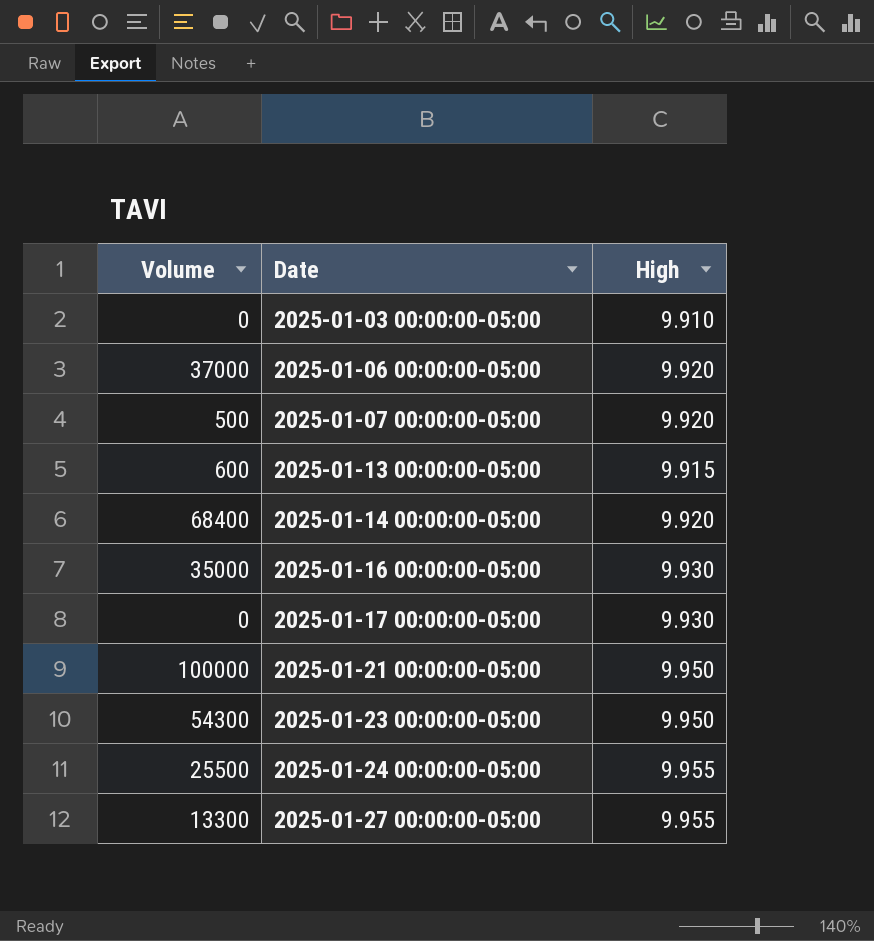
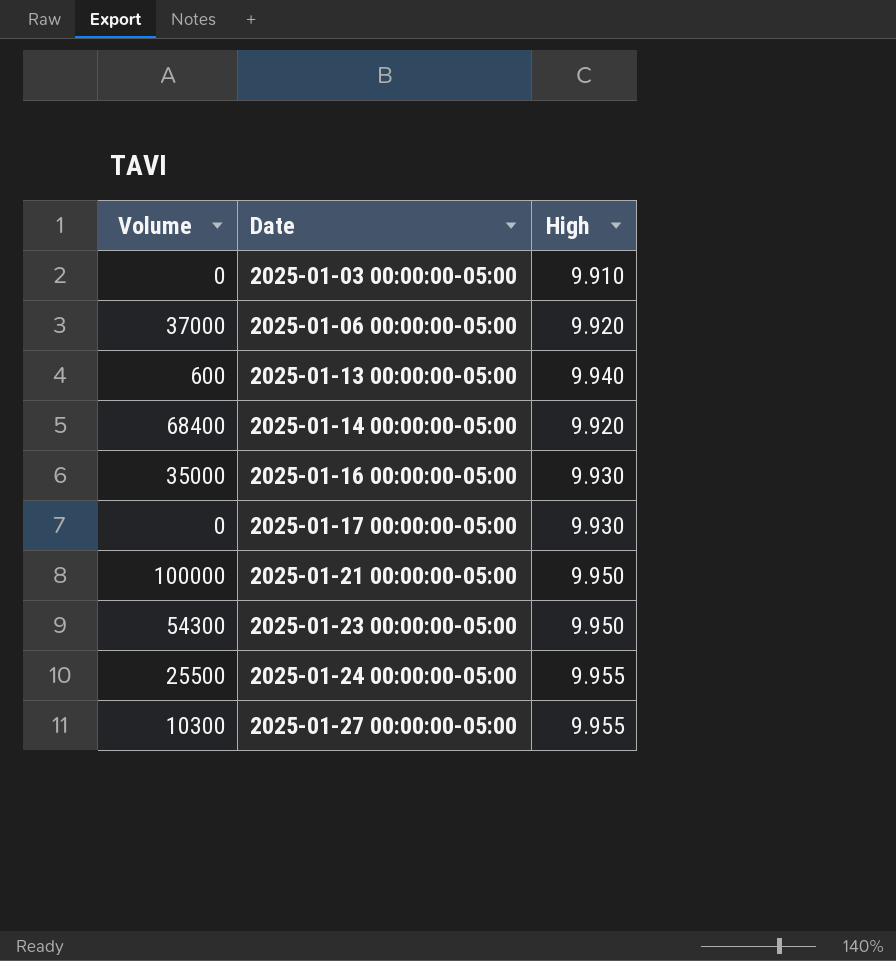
row 2025-01-07 00:00:00-05:00: 500 | 9.920 -> none
2025-01-13 00:00:00-05:00 | High: 9.915 -> 9.940
2025-01-27 00:00:00-05:00 | Volume: 13300 -> 10300

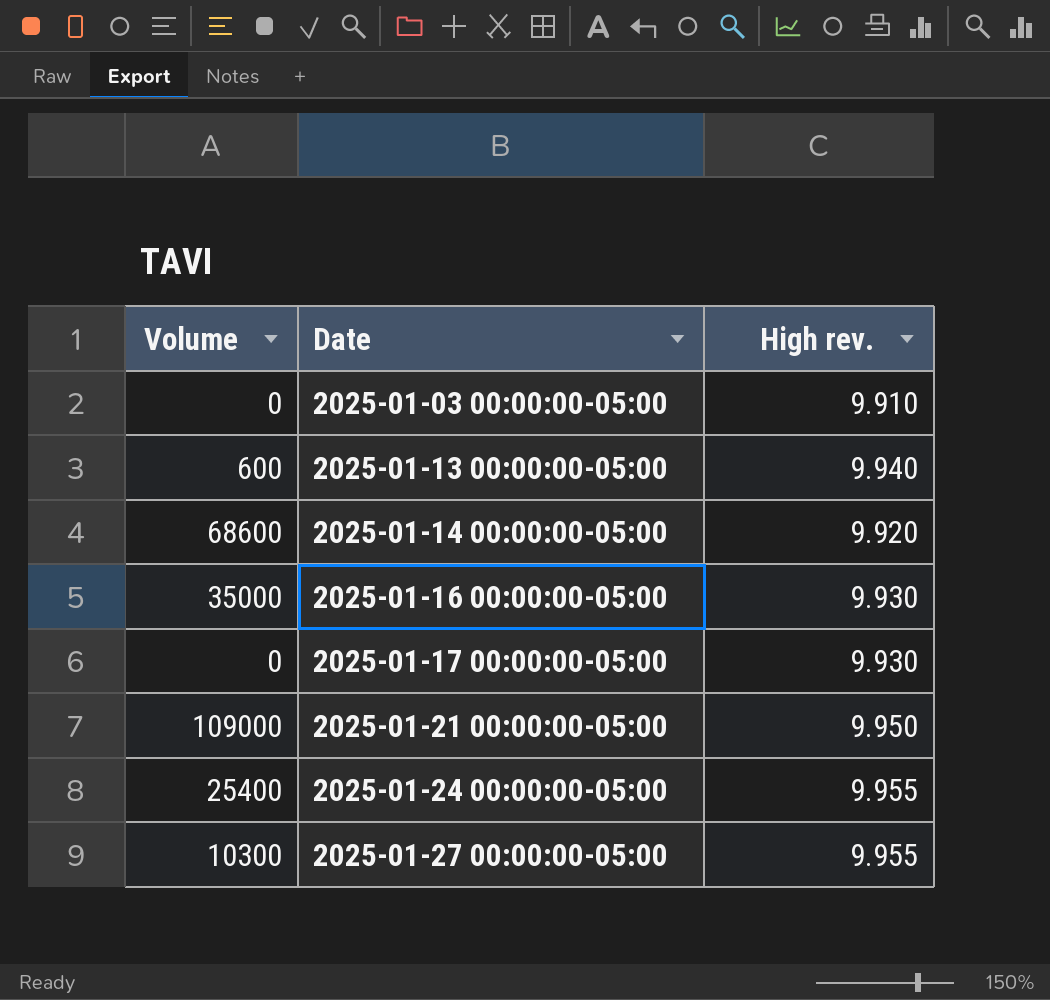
column name: High -> High rev.
row 2025-01-06 00:00:00-05:00: 37000 | 9.920 -> none
row 2025-01-23 00:00:00-05:00: 54300 | 9.950 -> none
2025-01-14 00:00:00-05:00 | Volume: 68400 -> 68600
2025-01-21 00:00:00-05:00 | Volume: 100000 -> 109000
2025-01-24 00:00:00-05:00 | Volume: 25500 -> 25400

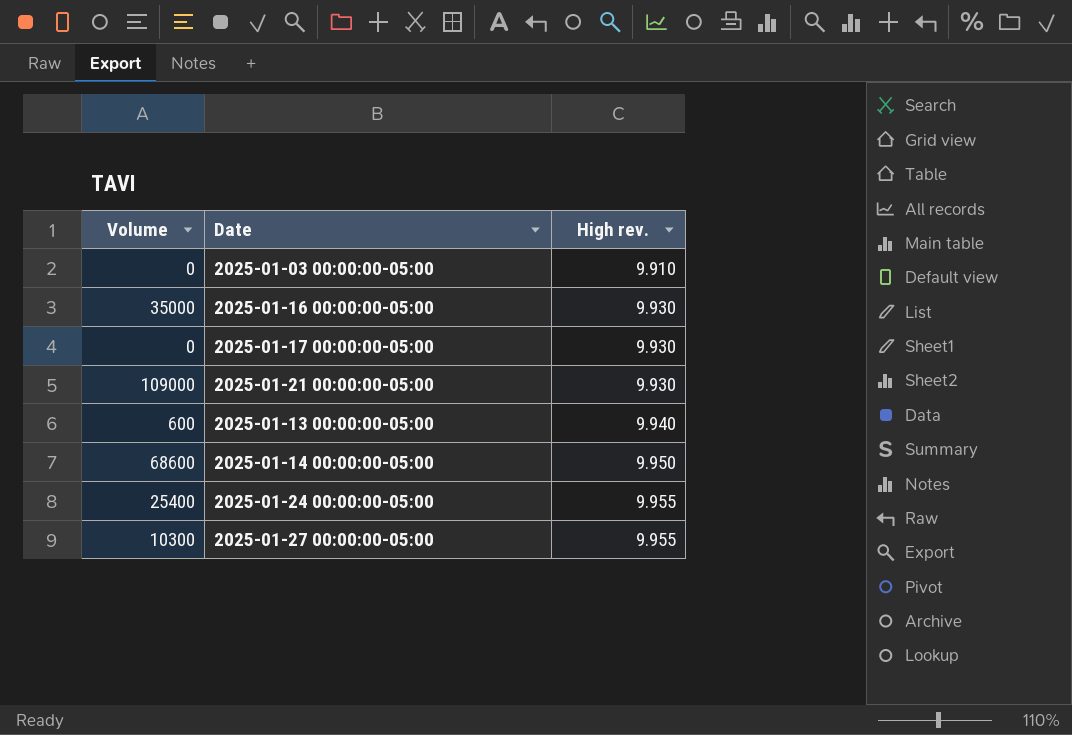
row order: Date ascending -> High rev. ascending
2025-01-21 00:00:00-05:00 | High rev.: 9.950 -> 9.930
2025-01-14 00:00:00-05:00 | High rev.: 9.920 -> 9.950

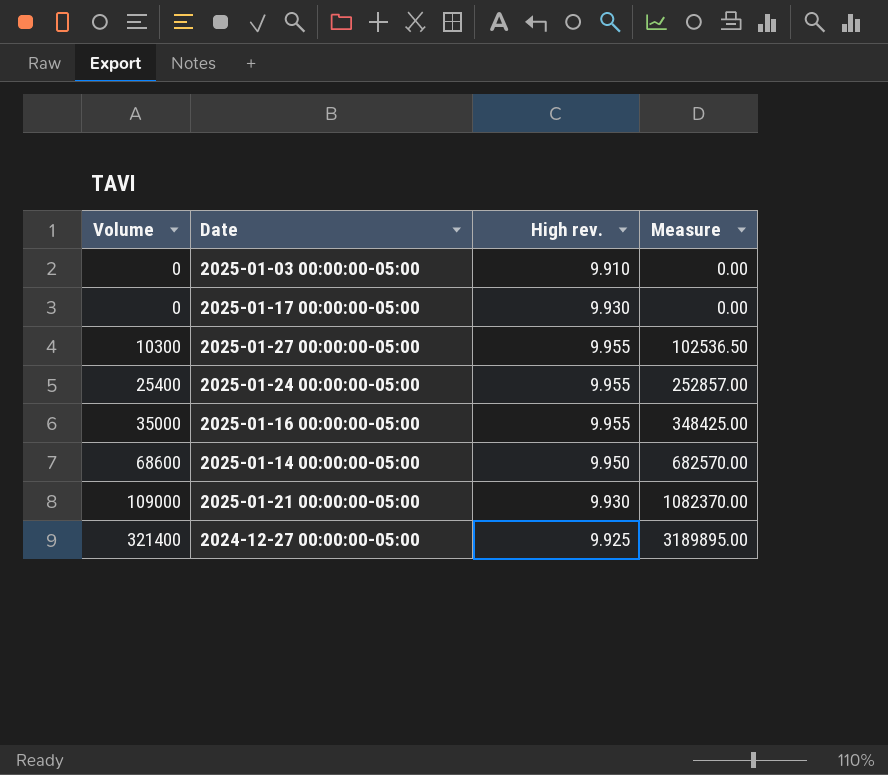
row order: High rev. ascending -> Volume ascending
column Measure | formula: none -> [Volume] * [High rev.]
row 2025-01-13 00:00:00-05:00: 600 | 9.940 -> none
2025-01-16 00:00:00-05:00 | High rev.: 9.930 -> 9.955
row 2024-12-27 00:00:00-05:00: none -> 321400 | 9.925 | 3189895.00

